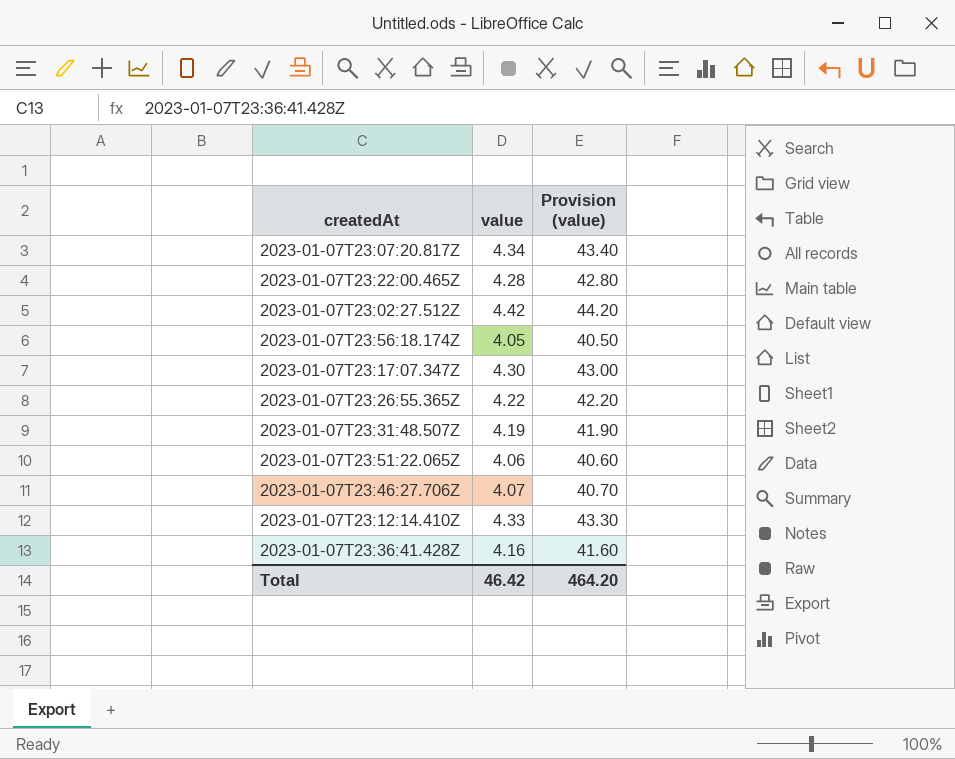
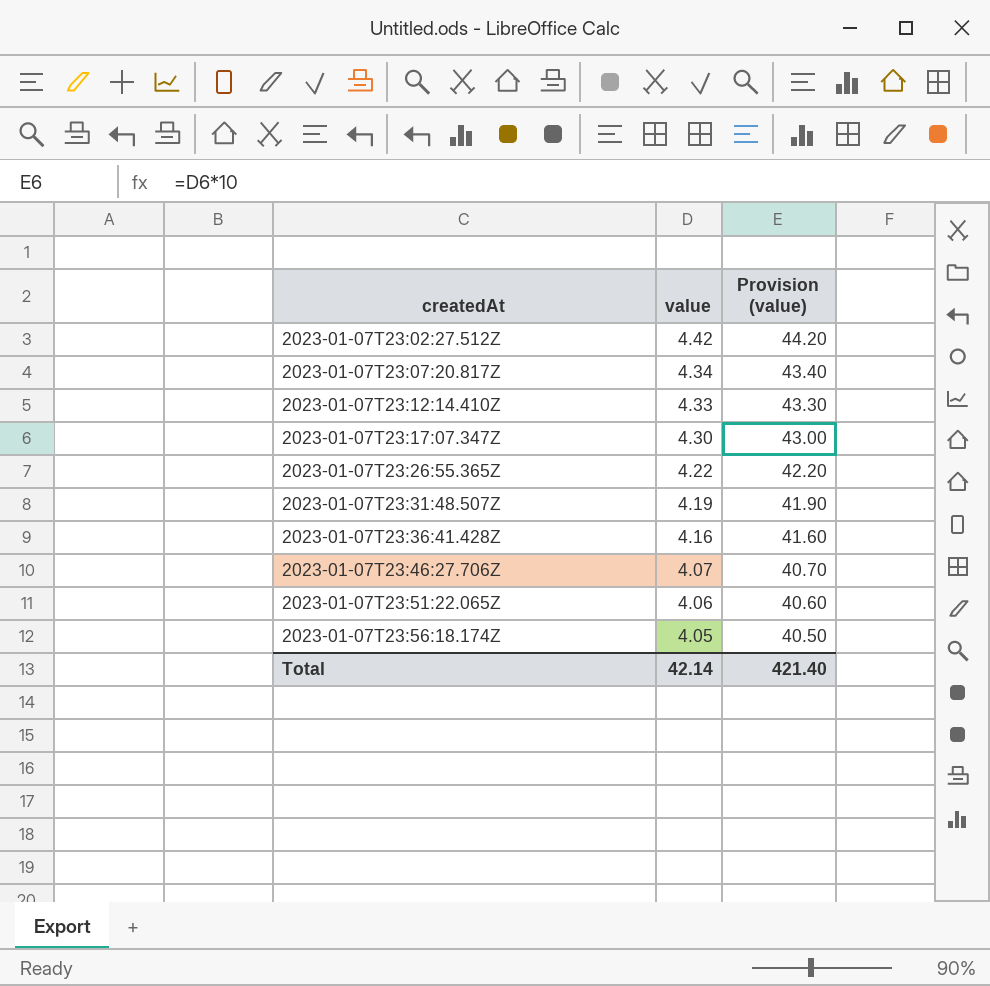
row order: none -> createdAt ascending
row 2023-01-07T23:22:00.465Z: 4.28 | 42.80 -> none
Total | value: 46.42 -> 42.14
Total | Provision (value): 464.20 -> 421.40

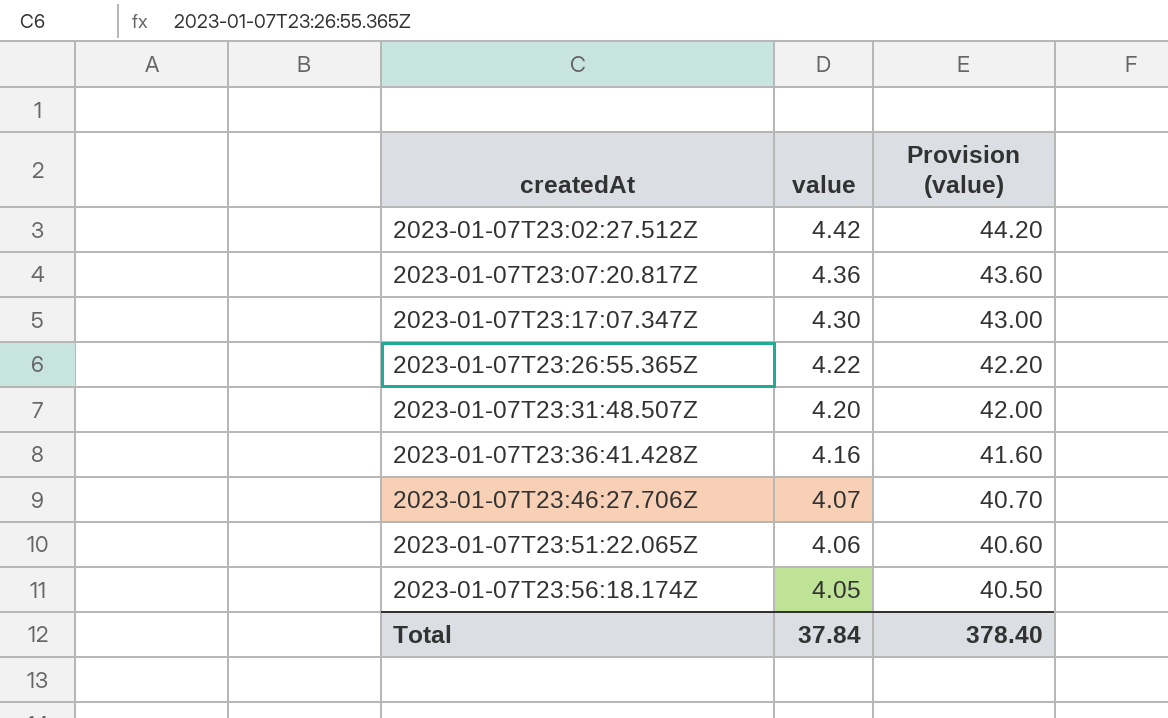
row 2023-01-07T23:12:14.410Z: 4.33 | 43.30 -> none
2023-01-07T23:07:20.817Z | value: 4.34 -> 4.36
2023-01-07T23:07:20.817Z | Provision (value): 43.40 -> 43.60
2023-01-07T23:31:48.507Z | value: 4.19 -> 4.20
2023-01-07T23:31:48.507Z | Provision (value): 41.90 -> 42.00
Total | value: 42.14 -> 37.84
Total | Provision (value): 421.40 -> 378.40

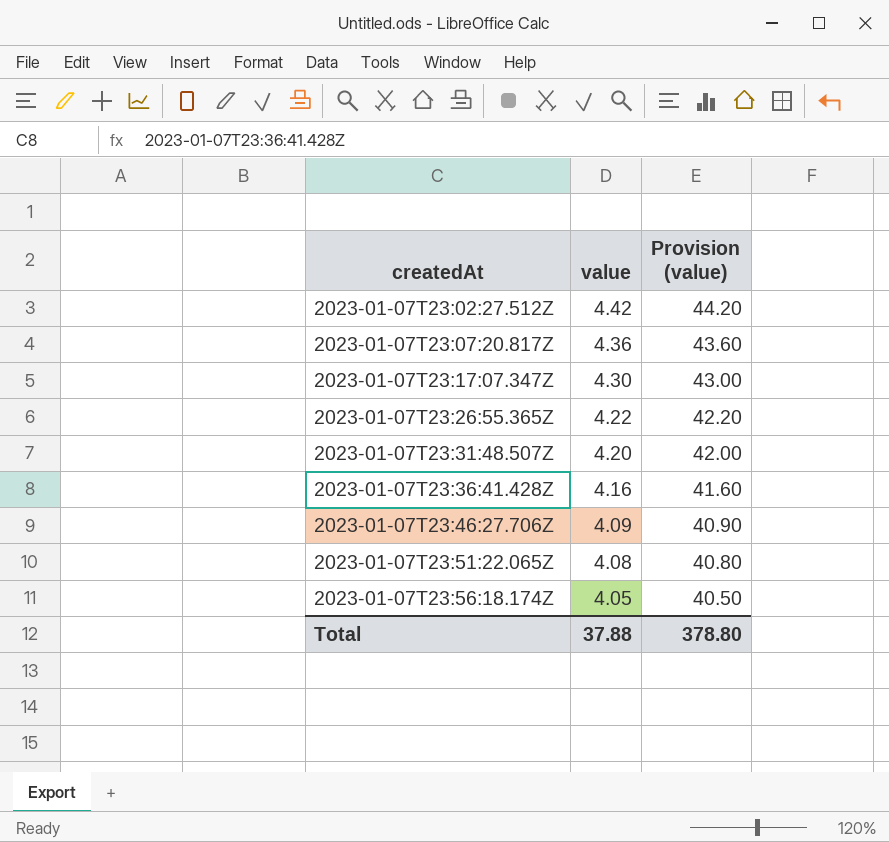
2023-01-07T23:46:27.706Z | value: 4.07 -> 4.09
2023-01-07T23:46:27.706Z | Provision (value): 40.70 -> 40.90
2023-01-07T23:51:22.065Z | value: 4.06 -> 4.08
2023-01-07T23:51:22.065Z | Provision (value): 40.60 -> 40.80
Total | value: 37.84 -> 37.88
Total | Provision (value): 378.40 -> 378.80

